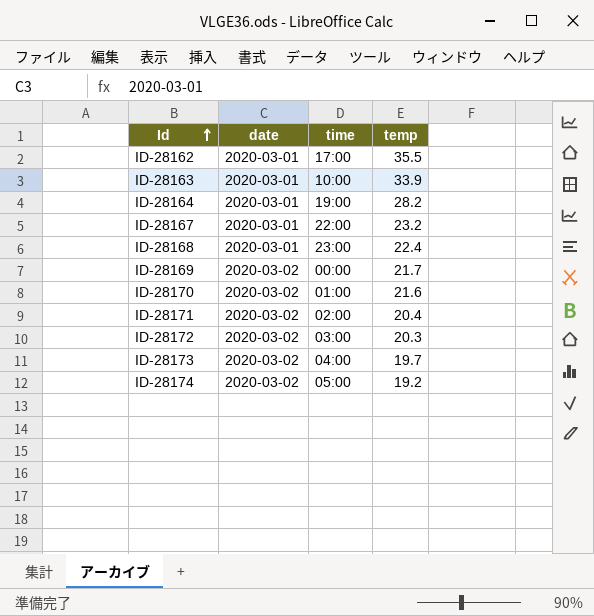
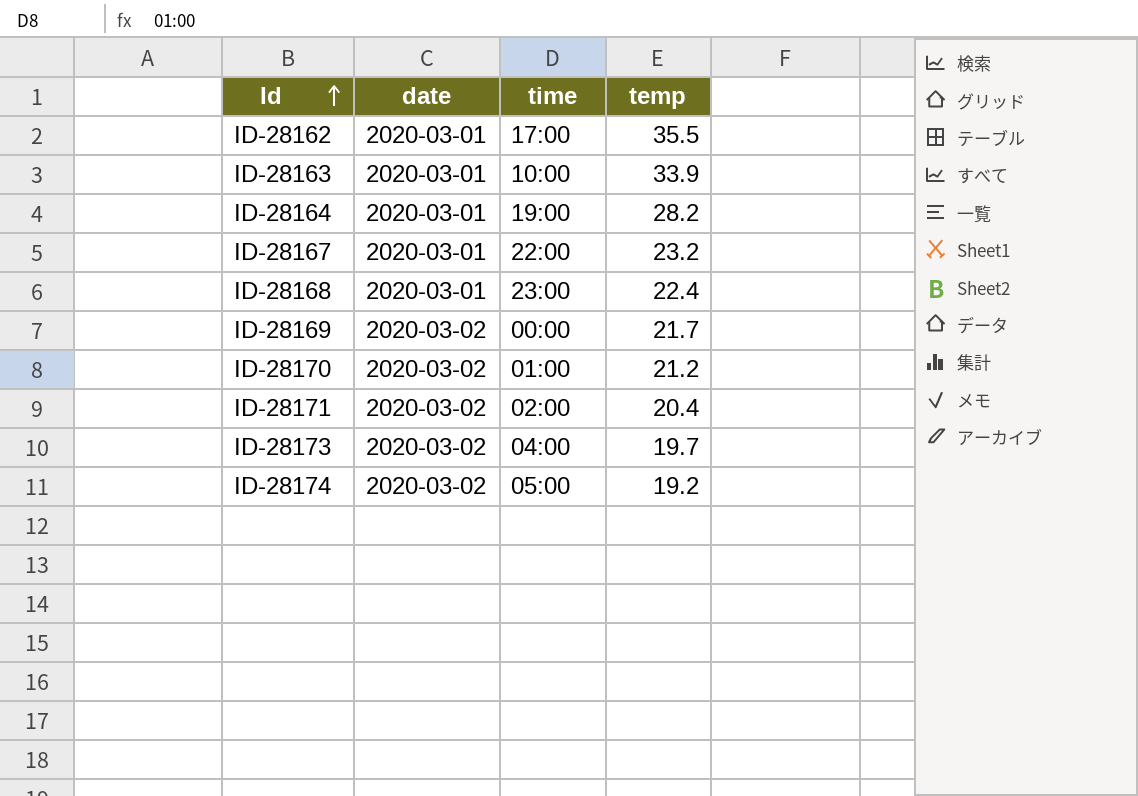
row ID-28172: 2020-03-02 | 03:00 | 20.3 -> none
ID-28170 | temp: 21.6 -> 21.2

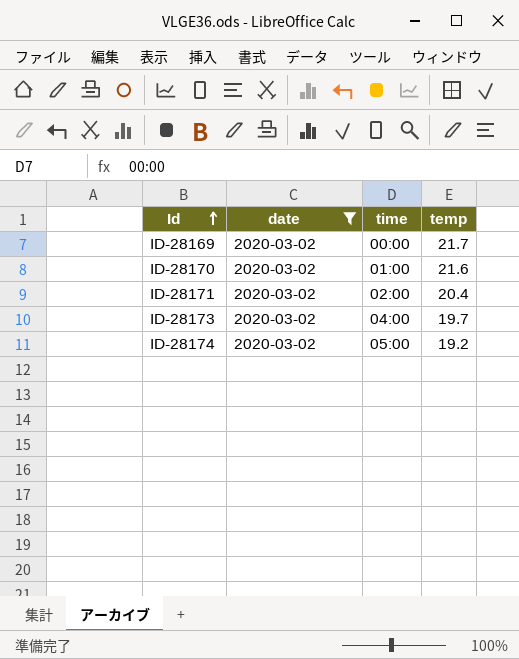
filter: none -> date = 2020-03-02
ID-28170 | temp: 21.2 -> 21.6

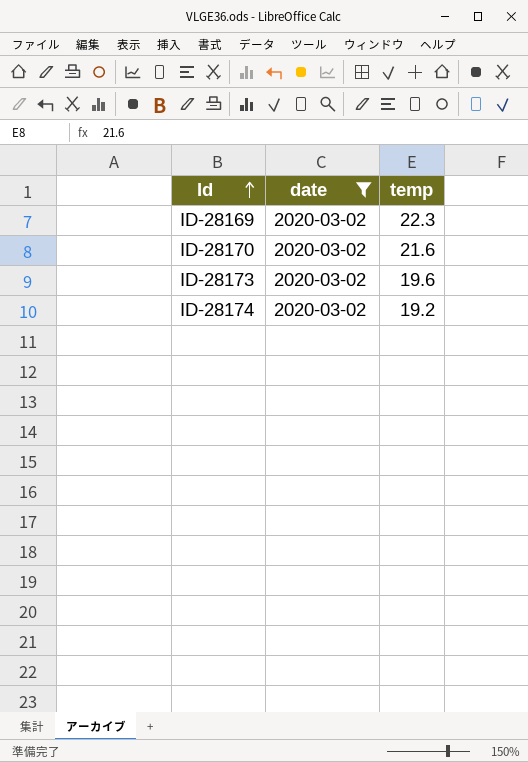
column time | position: 3 -> none
row ID-28171: 2020-03-02 | 02:00 | 20.4 -> none
ID-28169 | temp: 21.7 -> 22.3
ID-28173 | temp: 19.7 -> 19.6

